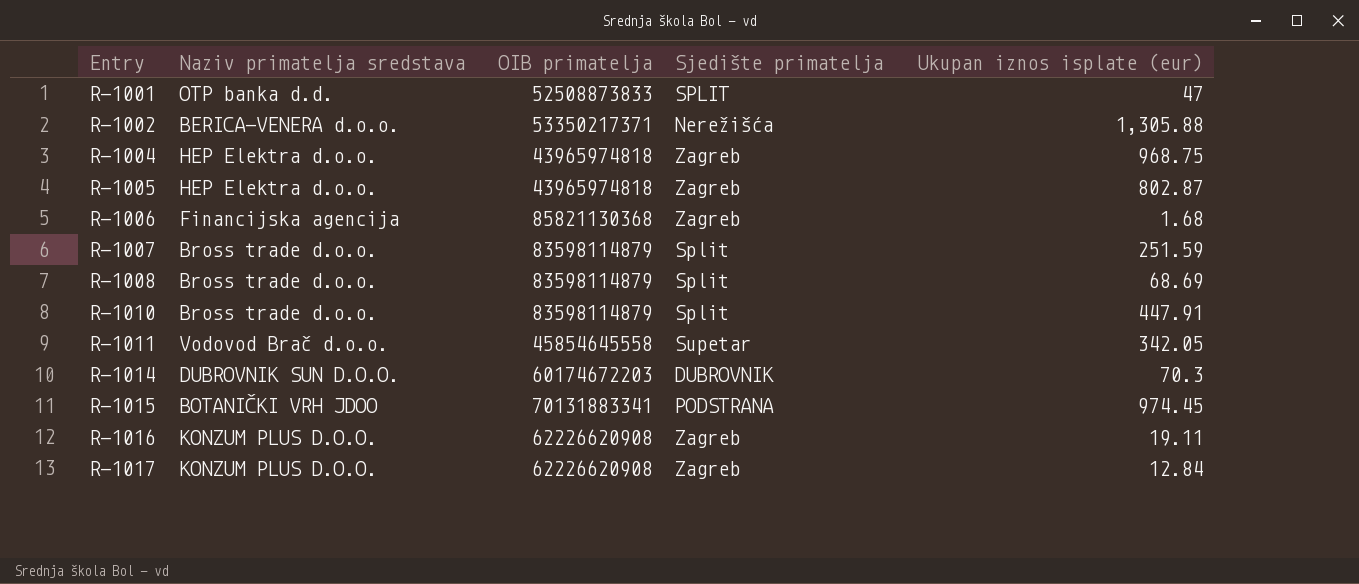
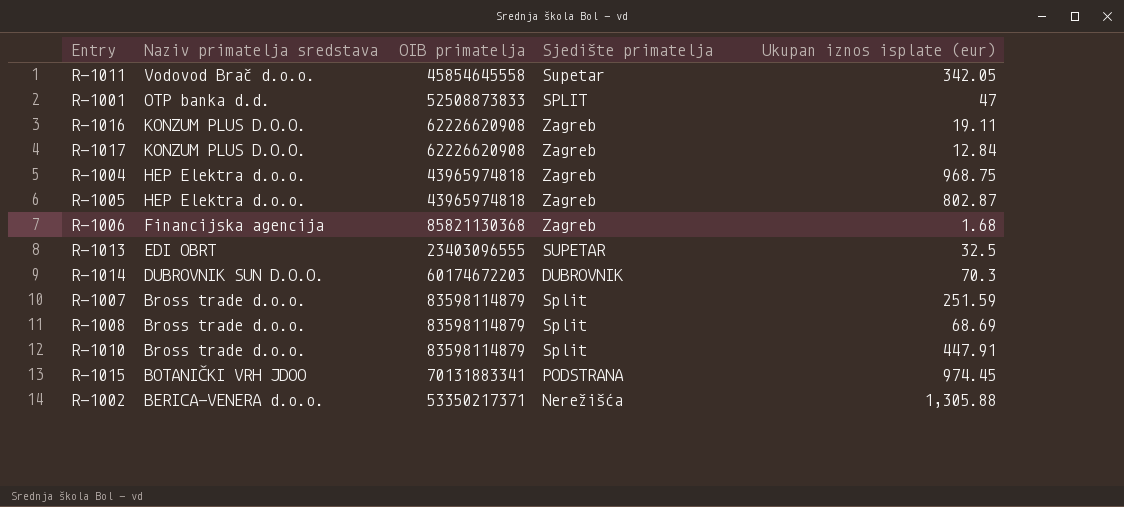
row order: Entry ascending -> Naziv primatelja sredstava descending
row R-1013: none -> EDI OBRT | 23403096555 | SUPETAR | 32.5

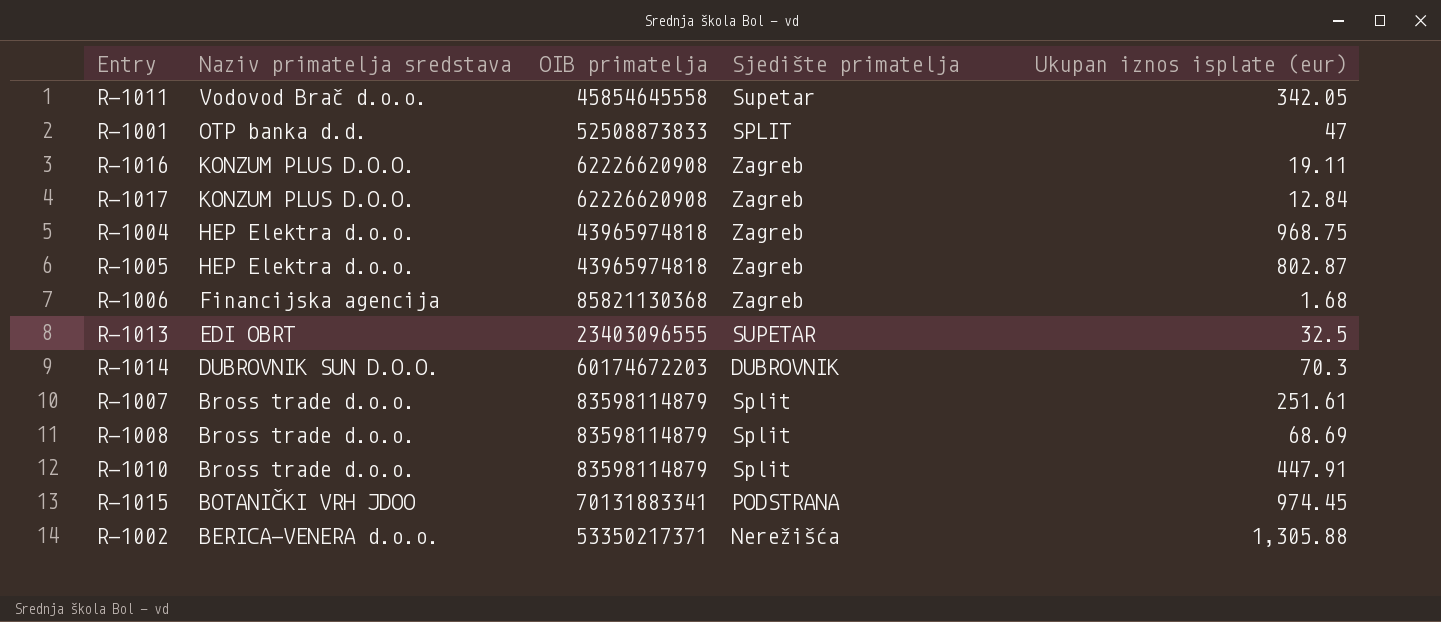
R-1007 | Ukupan iznos isplate (eur): 251.59 -> 251.61

